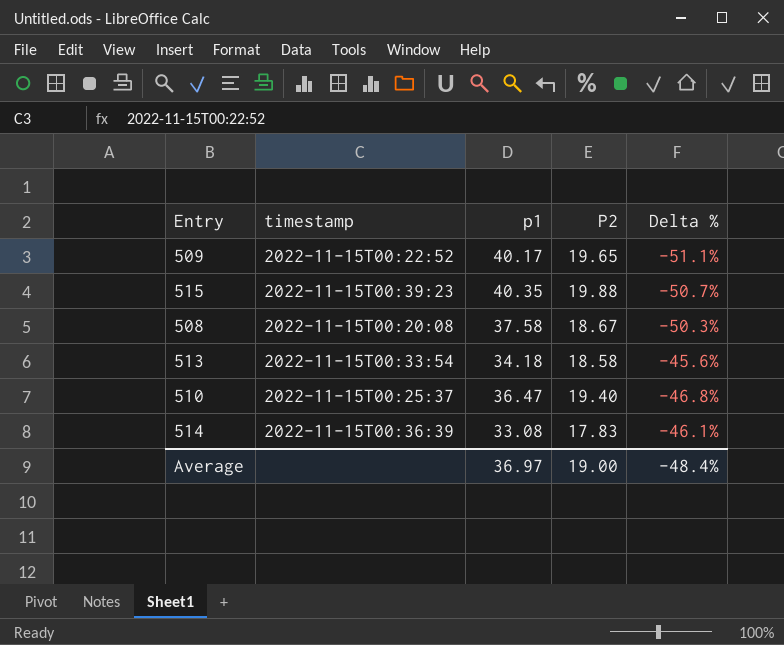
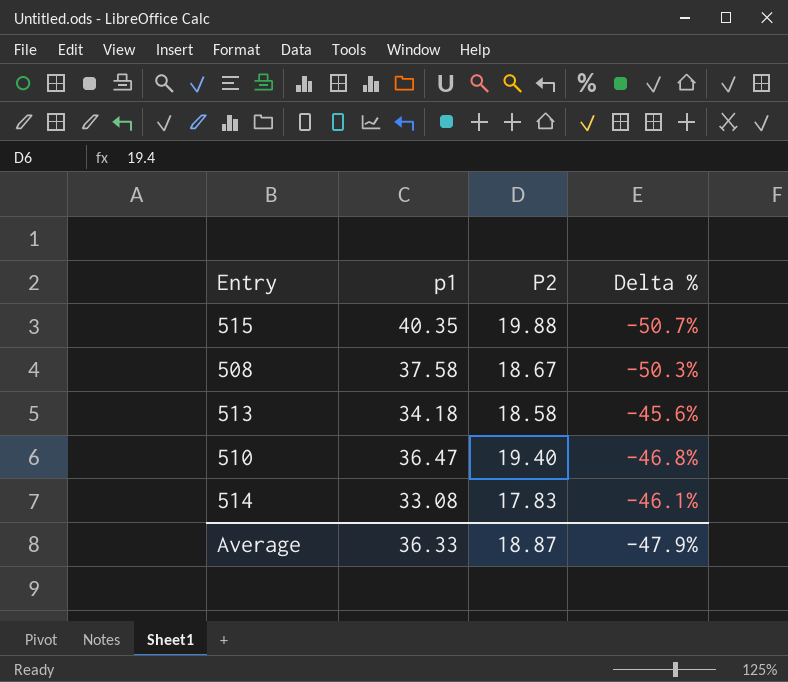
column timestamp | position: 2 -> none
row 509: 2022-11-15T00:22:52 | 40.17 | 19.65 | -51.1% -> none
Average | p1: 36.97 -> 36.33
Average | P2: 19.00 -> 18.87
Average | Delta %: -48.4% -> -47.9%

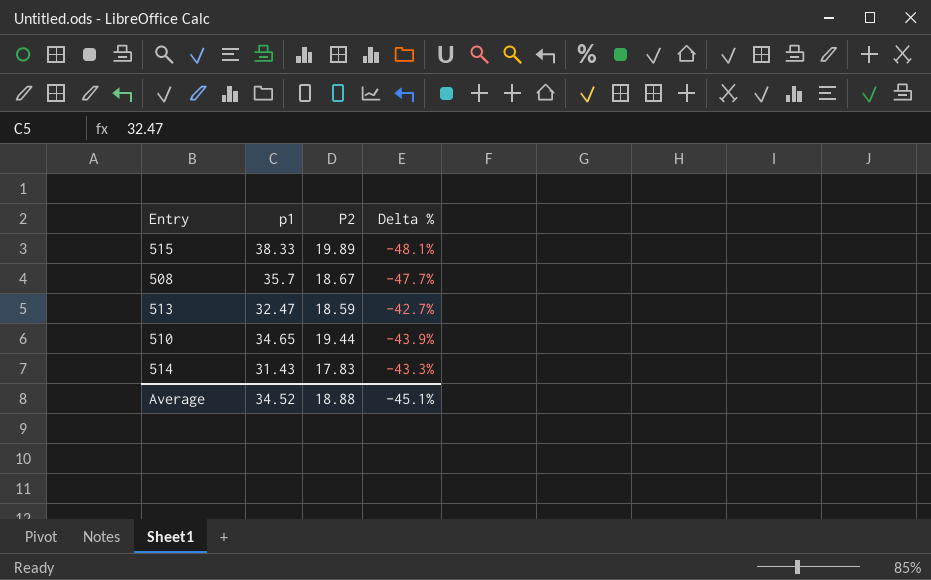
515 | p1: 40.35 -> 38.33
515 | P2: 19.88 -> 19.89
515 | Delta %: -50.7% -> -48.1%
508 | p1: 37.58 -> 35.7
508 | Delta %: -50.3% -> -47.7%
513 | p1: 34.18 -> 32.47
513 | P2: 18.58 -> 18.59
513 | Delta %: -45.6% -> -42.7%
510 | p1: 36.47 -> 34.65
510 | P2: 19.40 -> 19.44
510 | Delta %: -46.8% -> -43.9%
514 | p1: 33.08 -> 31.43
514 | Delta %: -46.1% -> -43.3%
Average | p1: 36.33 -> 34.52
Average | P2: 18.87 -> 18.88
Average | Delta %: -47.9% -> -45.1%

